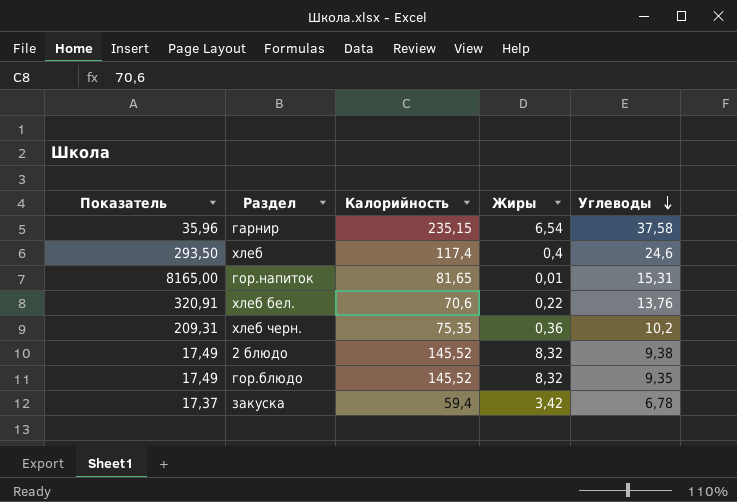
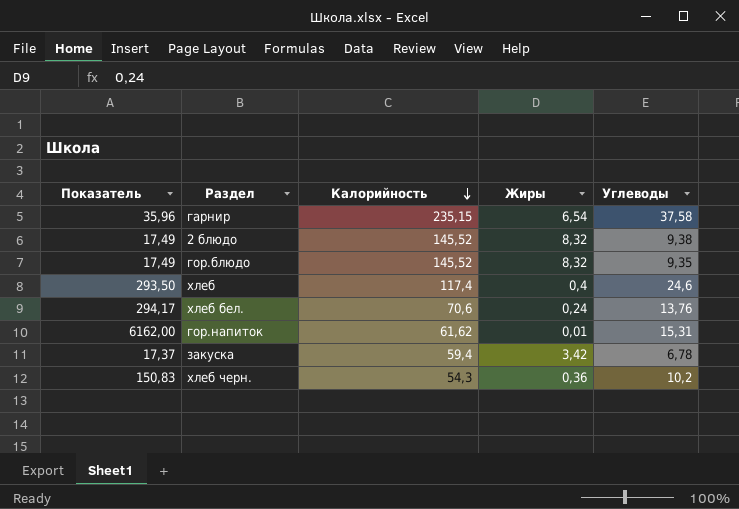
row order: Углеводы descending -> Калорийность descending
хлеб бел. | Показатель: 320,91 -> 294,17
хлеб бел. | Жиры: 0,22 -> 0,24
гор.напиток | Показатель: 8165,00 -> 6162,00
гор.напиток | Калорийность: 81,65 -> 61,62
хлеб черн. | Показатель: 209,31 -> 150,83
хлеб черн. | Калорийность: 75,35 -> 54,3

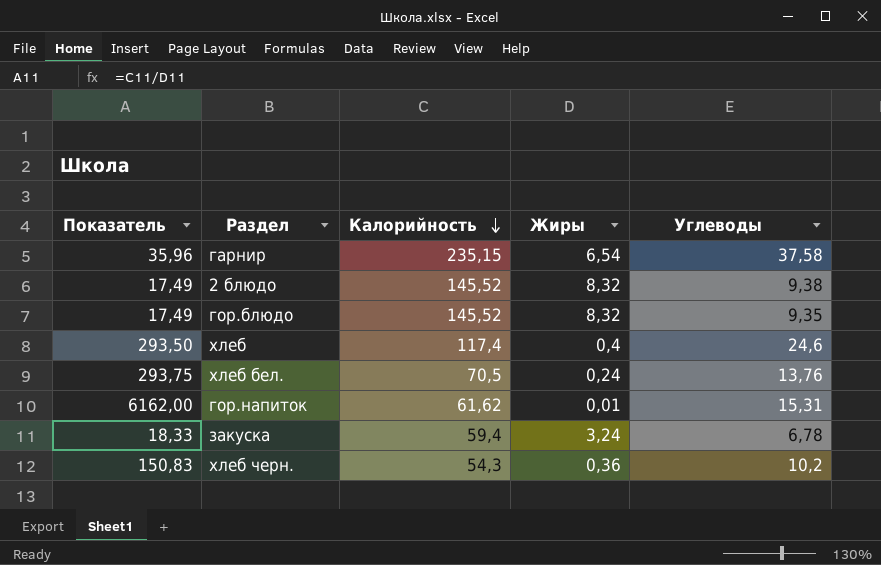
хлеб бел. | Показатель: 294,17 -> 293,75
хлеб бел. | Калорийность: 70,6 -> 70,5
закуска | Показатель: 17,37 -> 18,33
закуска | Жиры: 3,42 -> 3,24

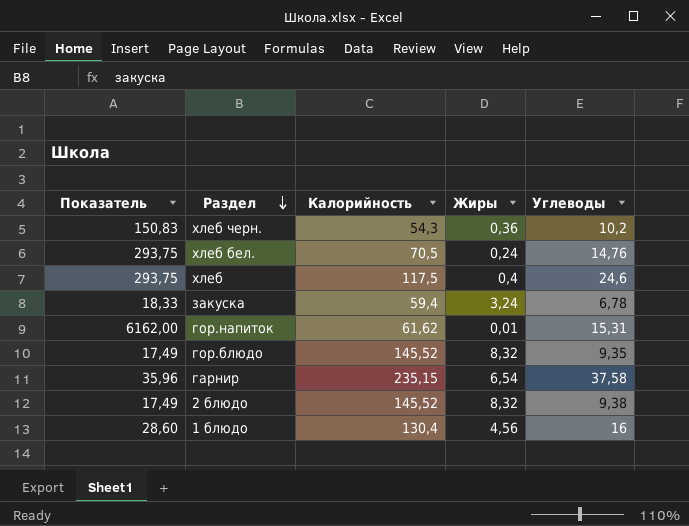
row order: Калорийность descending -> Раздел descending
хлеб бел. | Углеводы: 13,76 -> 14,76
хлеб | Показатель: 293,50 -> 293,75
хлеб | Калорийность: 117,4 -> 117,5
row 1 блюдо: none -> 28,60 | 130,4 | 4,56 | 16

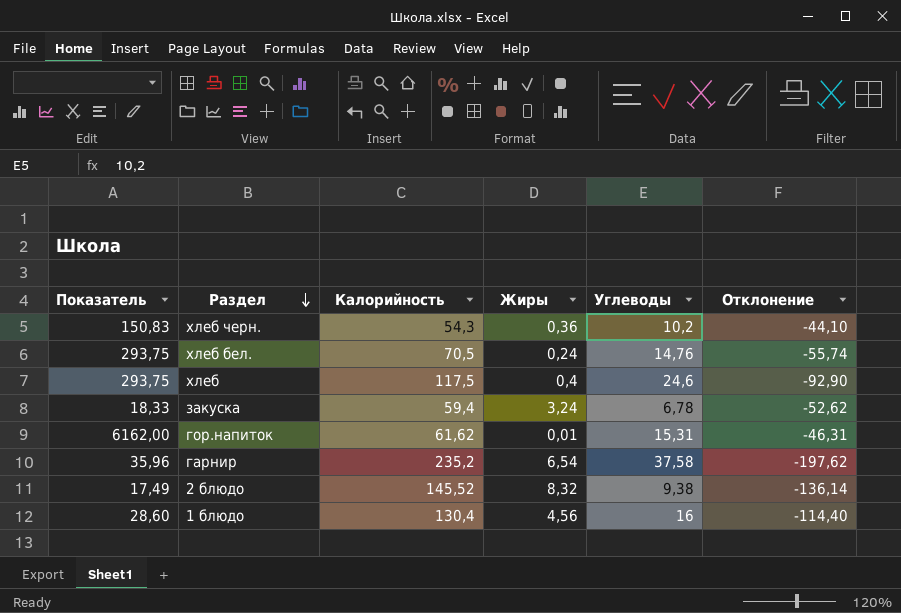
column Отклонение | formula: none -> [Углеводы] - [Калорийность]
row гор.блюдо: 17,49 | 145,52 | 8,32 | 9,35 -> none
гарнир | Калорийность: 235,15 -> 235,2

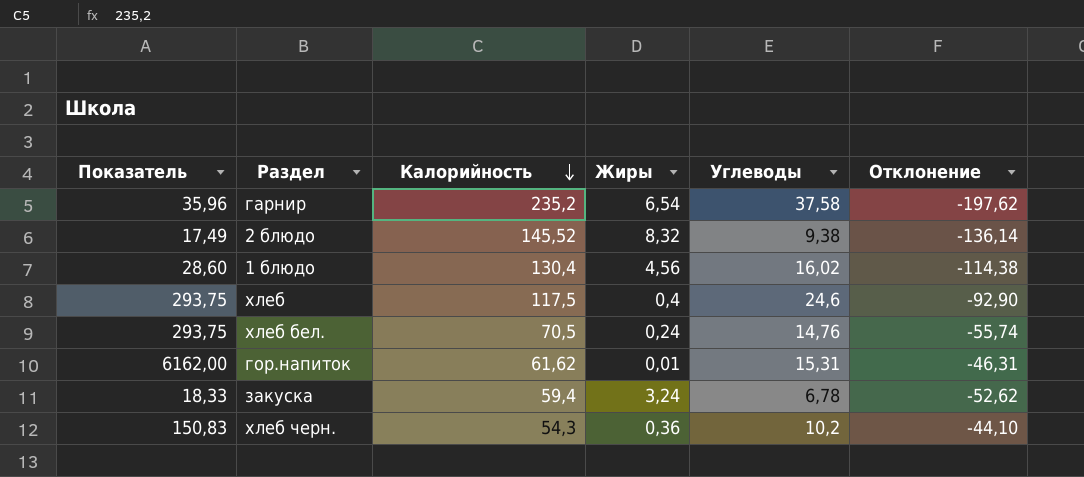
row order: Раздел descending -> Калорийность descending
1 блюдо | Углеводы: 16 -> 16,02
1 блюдо | Отклонение: -114,40 -> -114,38

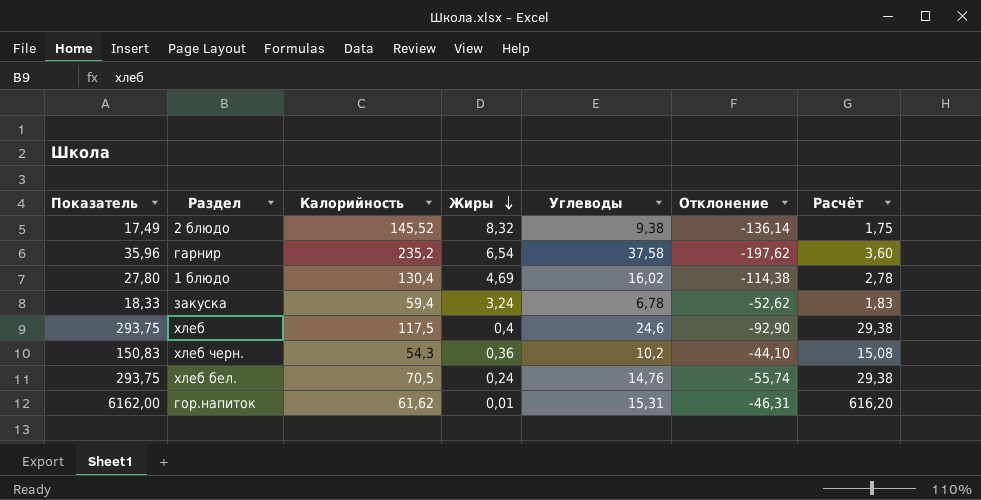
row order: Калорийность descending -> Жиры descending
column Расчёт | formula: none -> [Показатель] * 0,1
1 блюдо | Показатель: 28,60 -> 27,80
1 блюдо | Жиры: 4,56 -> 4,69

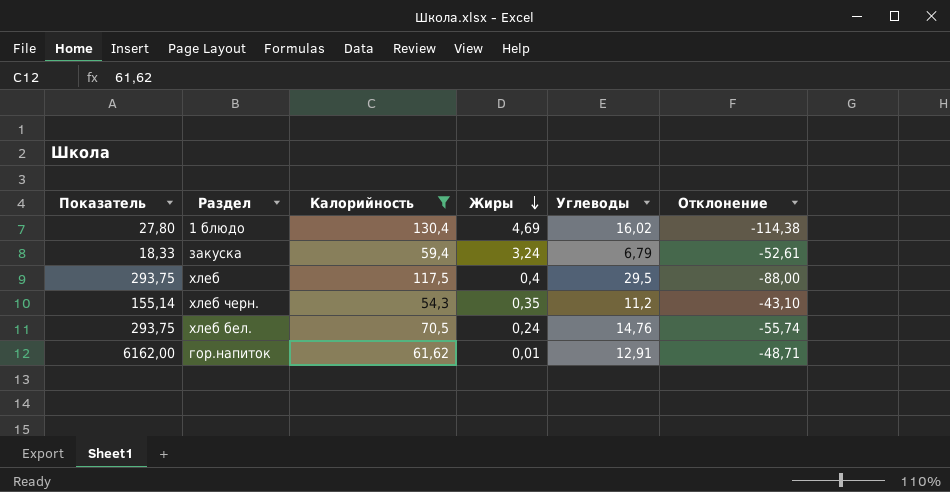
filter: none -> Калорийность <= 130,4
column Расчёт | formula: [Показатель] * 0,1 -> none
закуска | Углеводы: 6,78 -> 6,79
закуска | Отклонение: -52,62 -> -52,61
хлеб | Углеводы: 24,6 -> 29,5
хлеб | Отклонение: -92,90 -> -88,00
хлеб черн. | Показатель: 150,83 -> 155,14
хлеб черн. | Жиры: 0,36 -> 0,35
хлеб черн. | Углеводы: 10,2 -> 11,2
хлеб черн. | Отклонение: -44,10 -> -43,10
гор.напиток | Углеводы: 15,31 -> 12,91
гор.напиток | Отклонение: -46,31 -> -48,71

